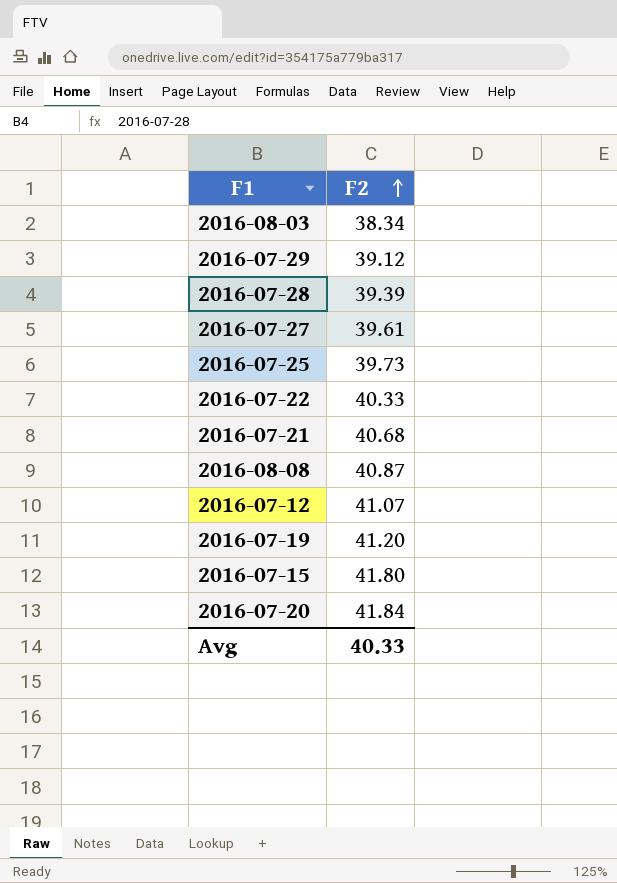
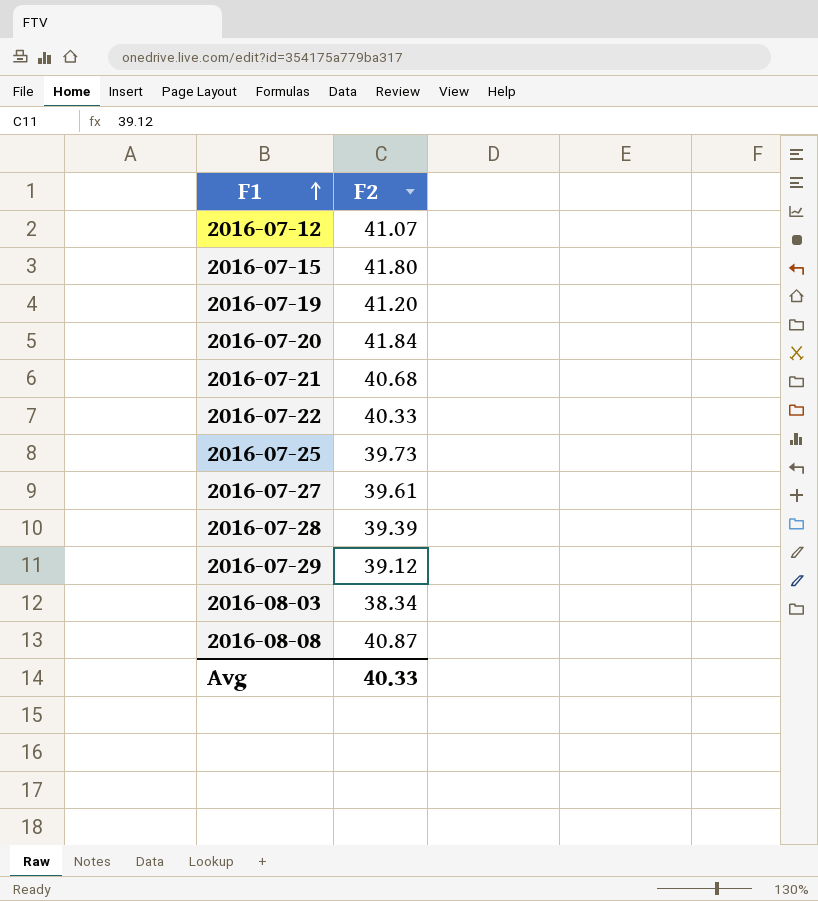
row order: F2 ascending -> F1 ascending

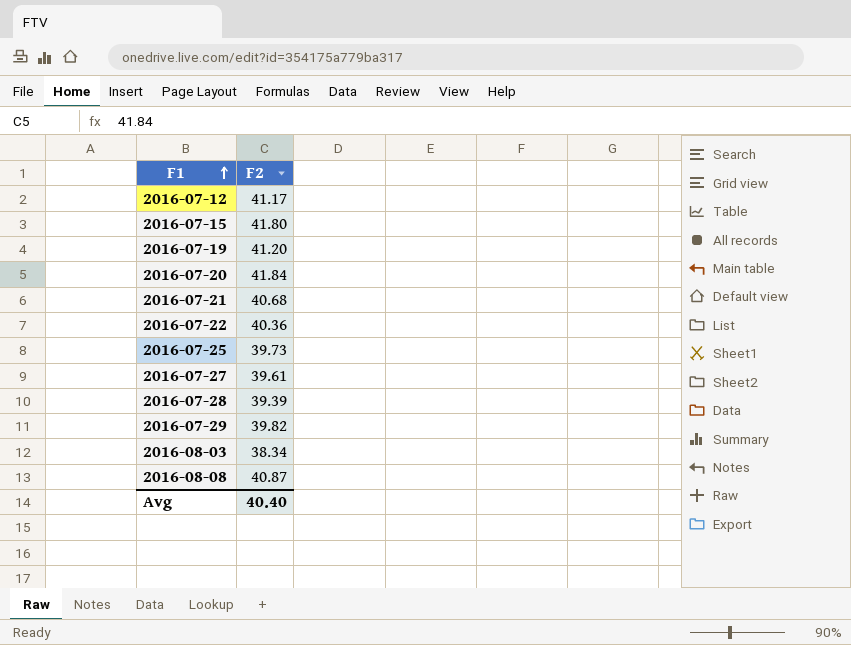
2016-07-12 | F2: 41.07 -> 41.17
2016-07-22 | F2: 40.33 -> 40.36
2016-07-29 | F2: 39.12 -> 39.82
Avg | F2: 40.33 -> 40.40

